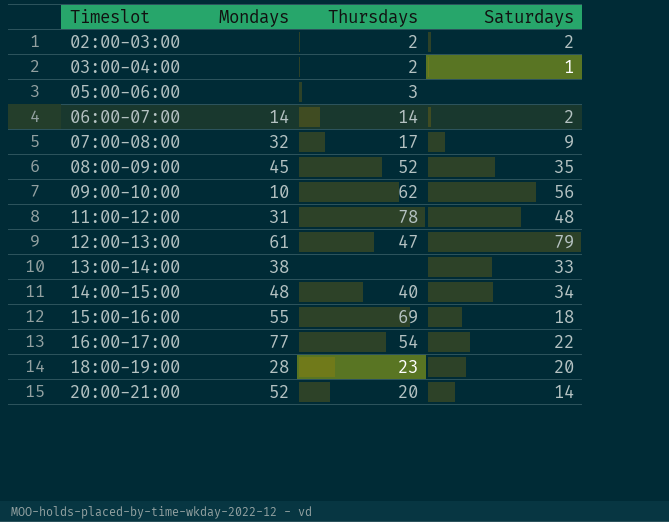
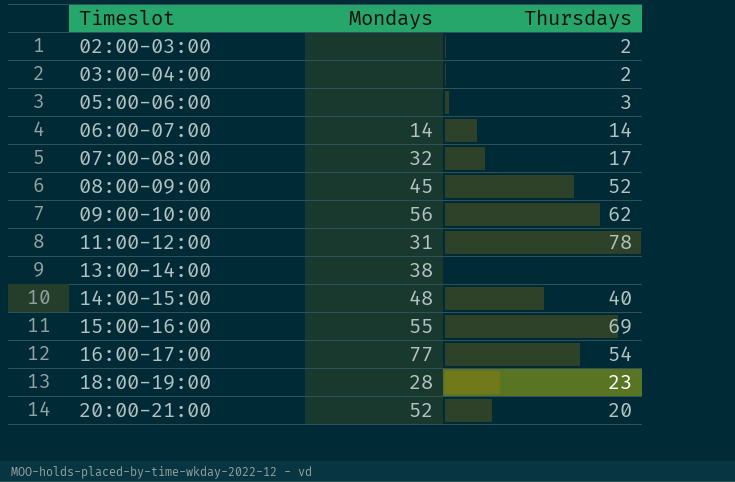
column Saturdays | position: 4 -> none
row 12:00-13:00: 61 | 47 | 79 -> none
09:00-10:00 | Mondays: 10 -> 56

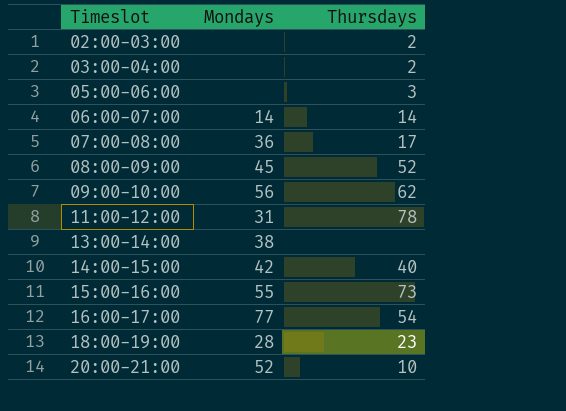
07:00-08:00 | Mondays: 32 -> 36
14:00-15:00 | Mondays: 48 -> 42
15:00-16:00 | Thursdays: 69 -> 73
20:00-21:00 | Thursdays: 20 -> 10

